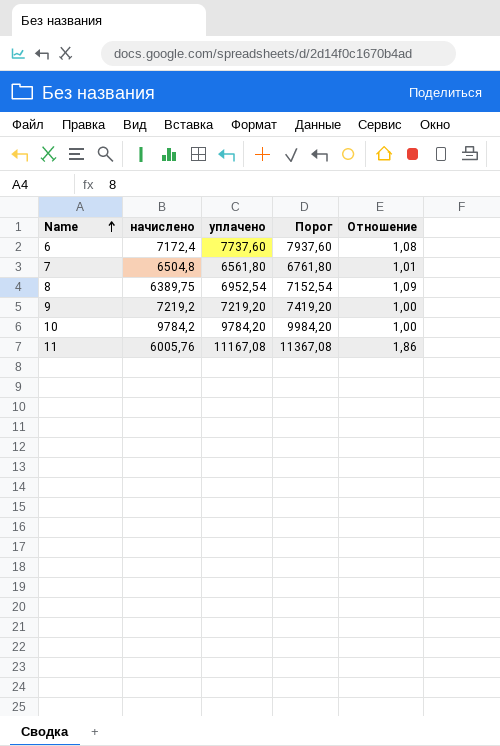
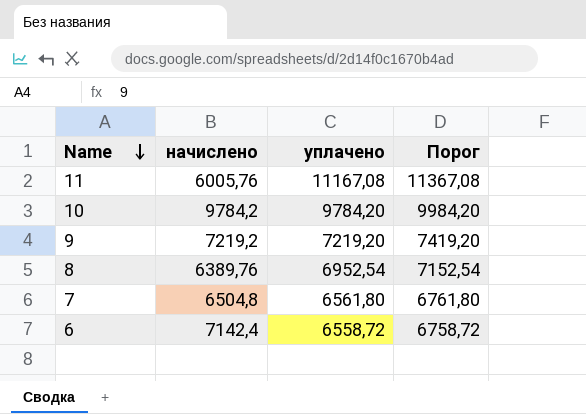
row order: Name ascending -> Name descending
column Отношение | formula: [уплачено] / [начислено] -> none
8 | начислено: 6389,75 -> 6389,76
6 | начислено: 7172,4 -> 7142,4
6 | уплачено: 7737,60 -> 6558,72
6 | Порог: 7937,60 -> 6758,72

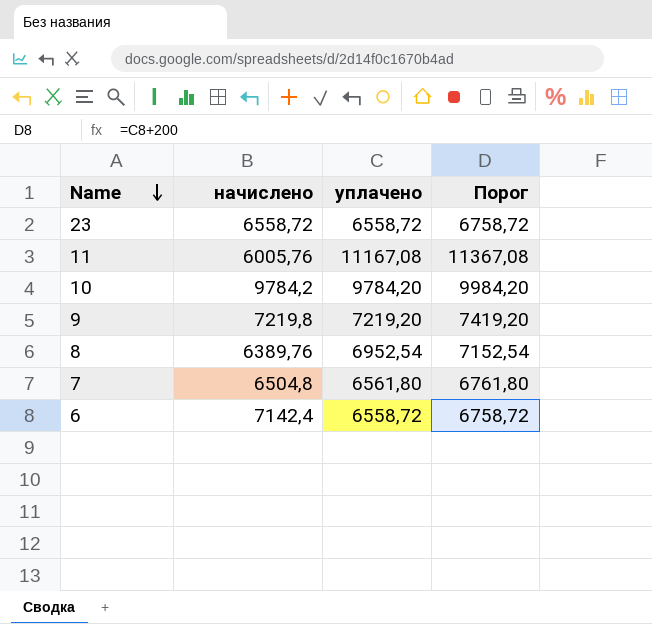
row 23: none -> 6558,72 | 6558,72 | 6758,72
9 | начислено: 7219,2 -> 7219,8

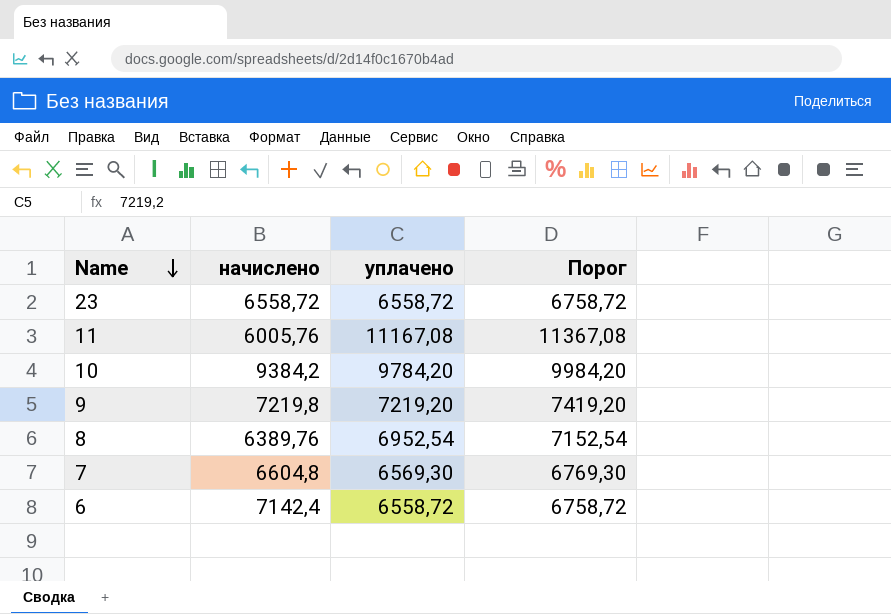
10 | начислено: 9784,2 -> 9384,2
7 | начислено: 6504,8 -> 6604,8
7 | уплачено: 6561,80 -> 6569,30
7 | Порог: 6761,80 -> 6769,30

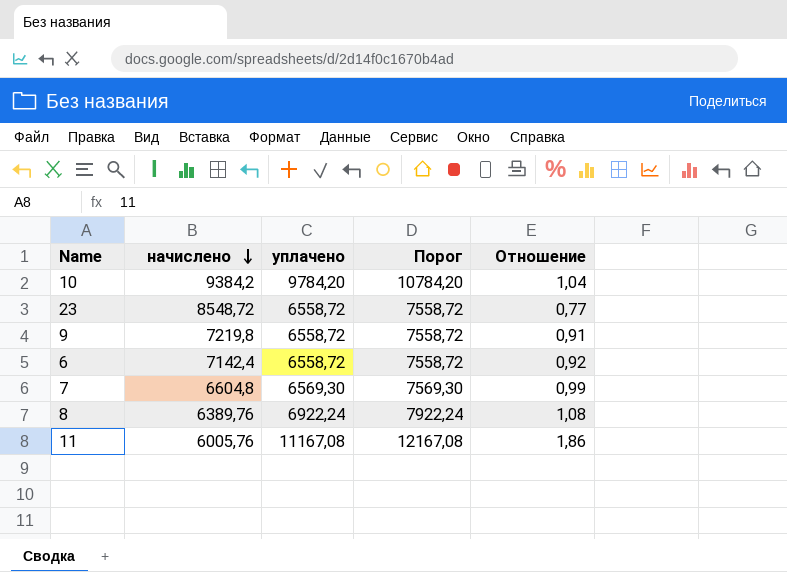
row order: Name descending -> начислено descending
column Порог | formula: [уплачено] + 200 -> [уплачено] + 1000
column Отношение | formula: none -> [уплачено] / [начислено]
23 | начислено: 6558,72 -> 8548,72
9 | уплачено: 7219,20 -> 6558,72
8 | уплачено: 6952,54 -> 6922,24

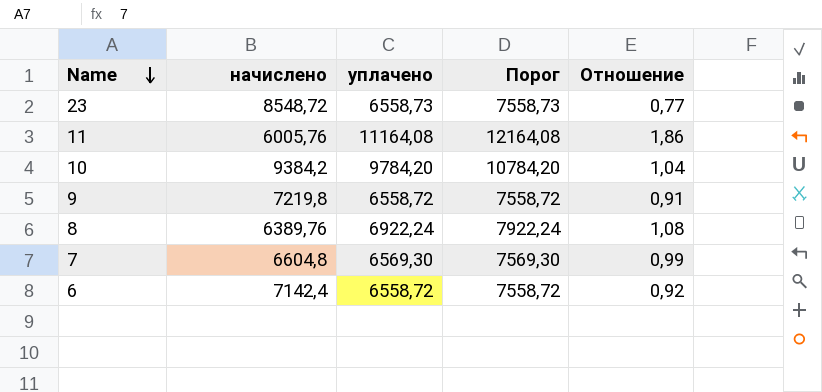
row order: начислено descending -> Name descending
23 | уплачено: 6558,72 -> 6558,73
23 | Порог: 7558,72 -> 7558,73
11 | уплачено: 11167,08 -> 11164,08
11 | Порог: 12167,08 -> 12164,08

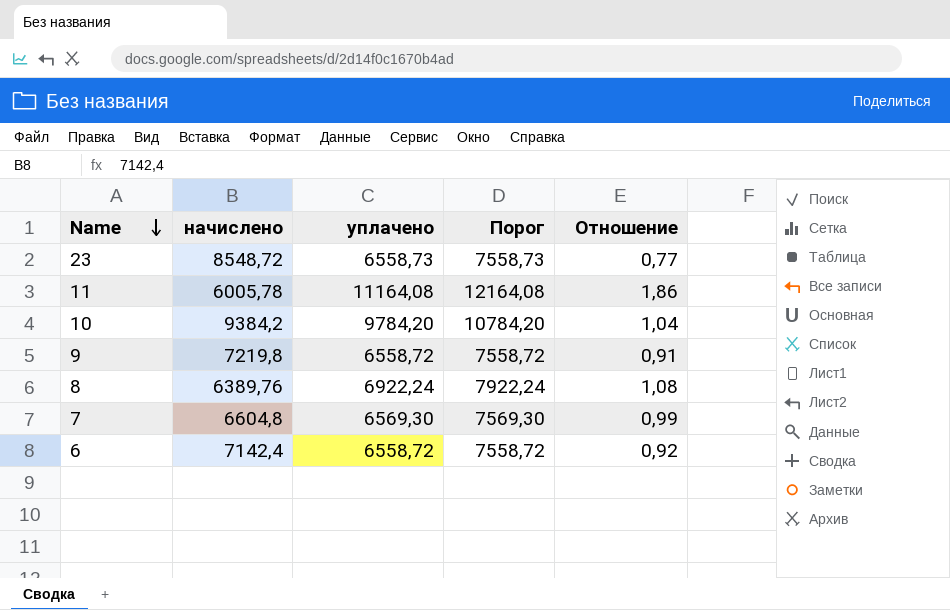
11 | начислено: 6005,76 -> 6005,78

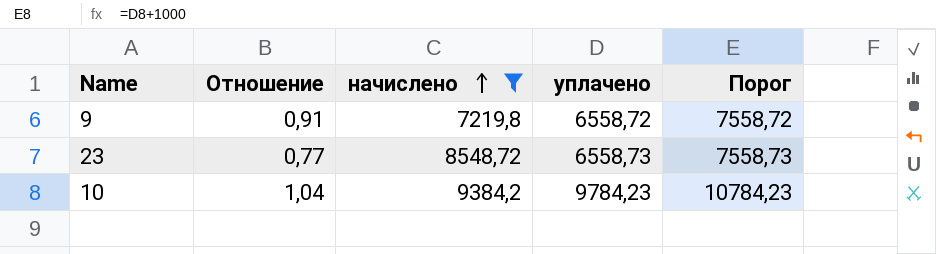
filter: none -> начислено >= 7219,8
row order: Name descending -> начислено ascending
column Отношение | position: 5 -> 2
10 | уплачено: 9784,20 -> 9784,23
10 | Порог: 10784,20 -> 10784,23

